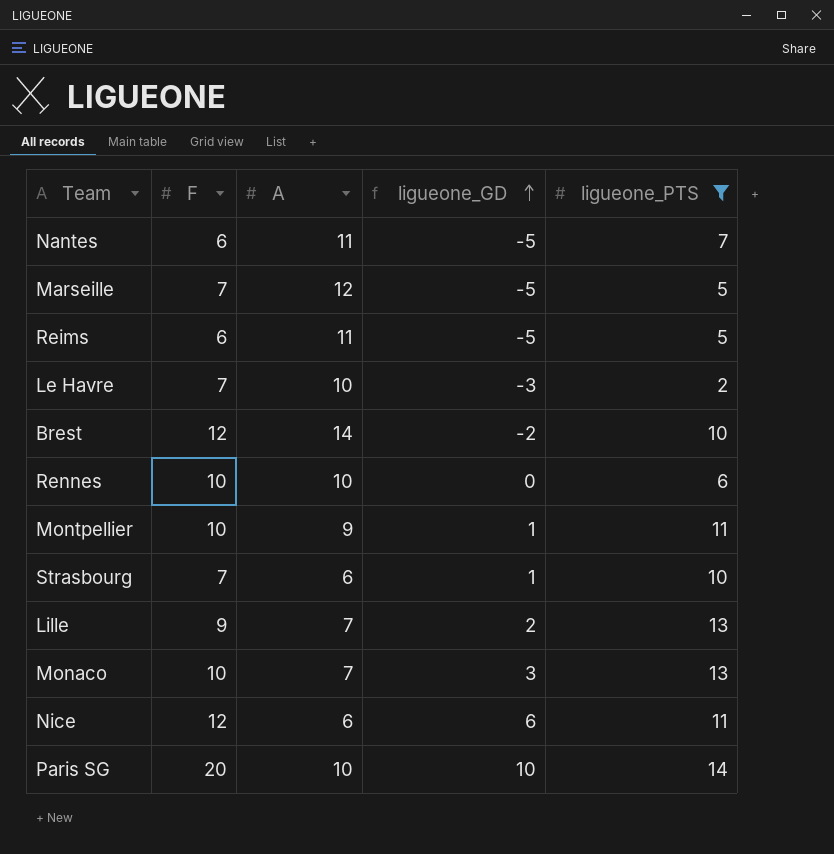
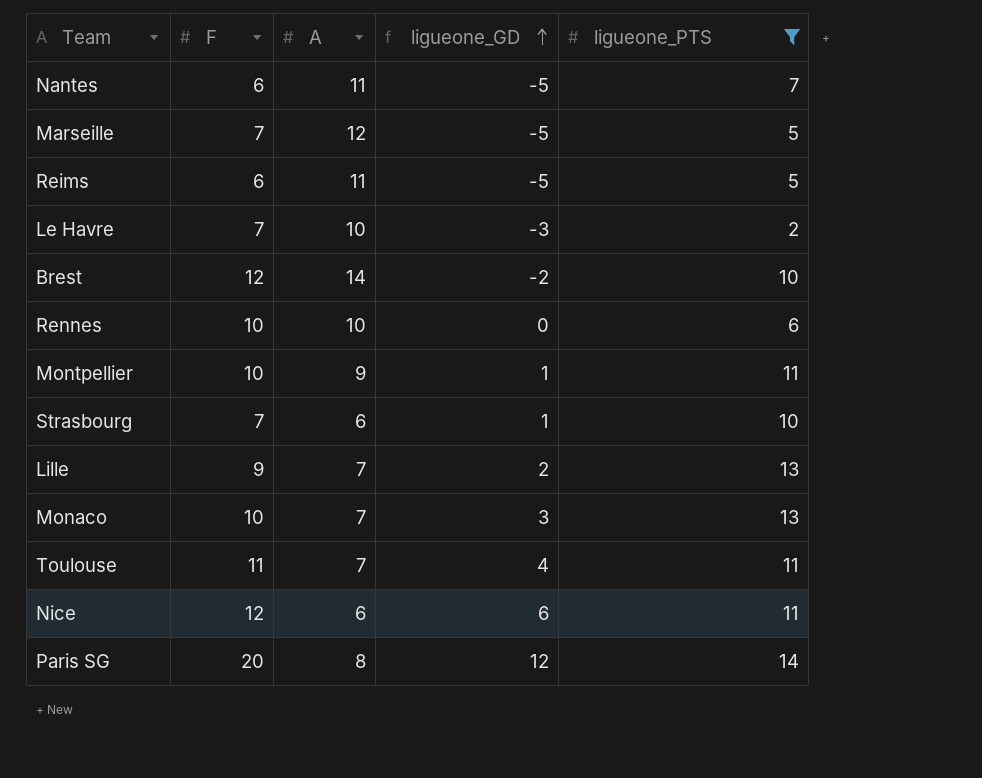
row Toulouse: none -> 11 | 7 | 4 | 11
Paris SG | A: 10 -> 8
Paris SG | ligueone_GD: 10 -> 12

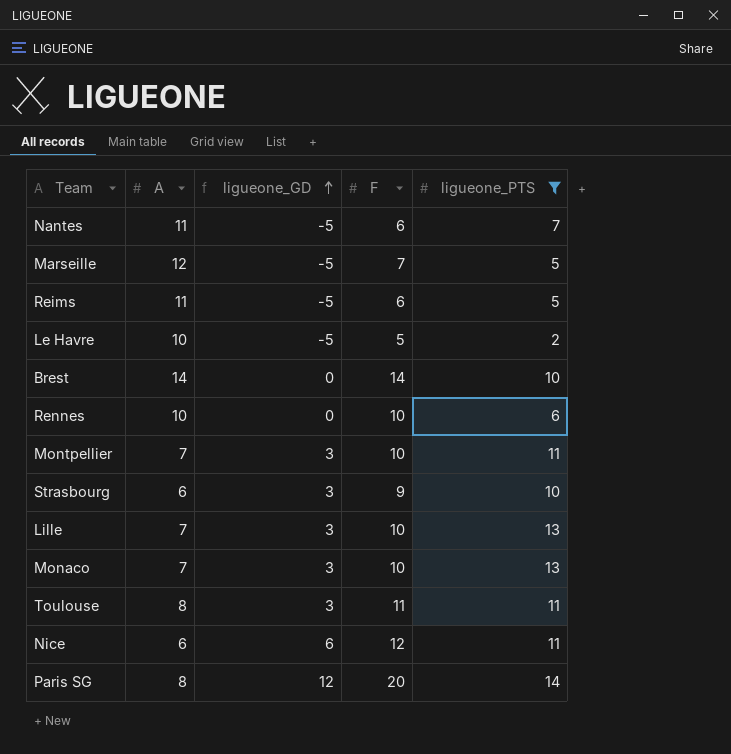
column F | position: 2 -> 4
Le Havre | ligueone_GD: -3 -> -5
Le Havre | F: 7 -> 5
Brest | ligueone_GD: -2 -> 0
Brest | F: 12 -> 14
Montpellier | A: 9 -> 7
Montpellier | ligueone_GD: 1 -> 3
Strasbourg | ligueone_GD: 1 -> 3
Strasbourg | F: 7 -> 9
Lille | ligueone_GD: 2 -> 3
Lille | F: 9 -> 10
Toulouse | A: 7 -> 8
Toulouse | ligueone_GD: 4 -> 3

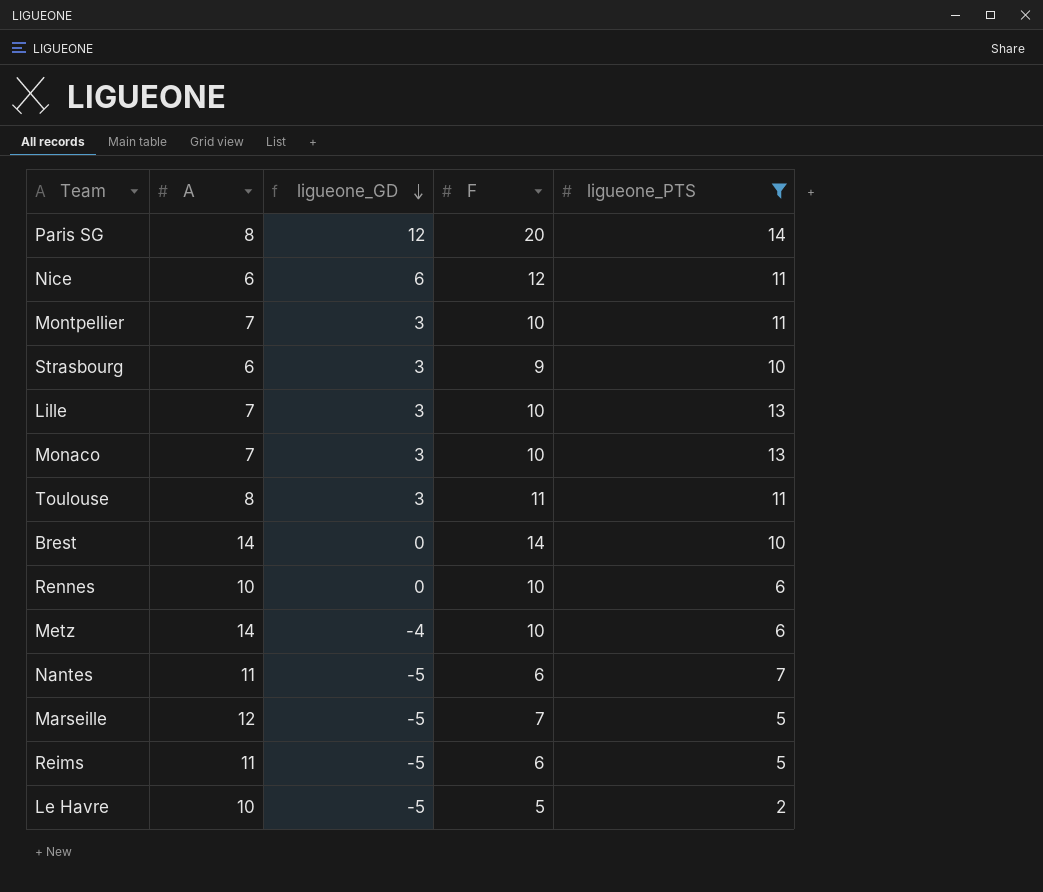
row order: ligueone_GD ascending -> ligueone_GD descending
row Metz: none -> 14 | -4 | 10 | 6

